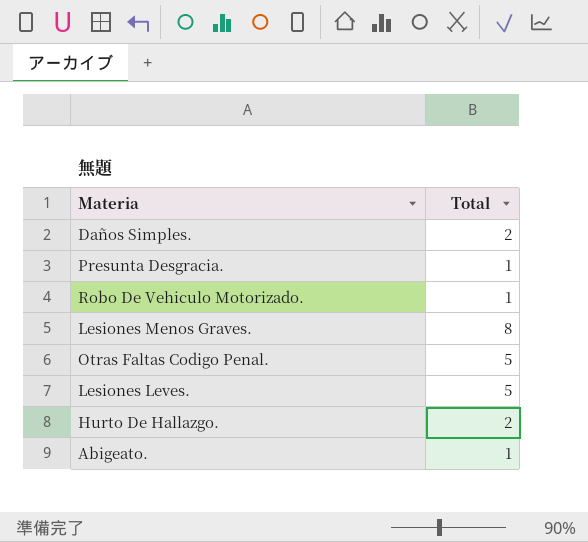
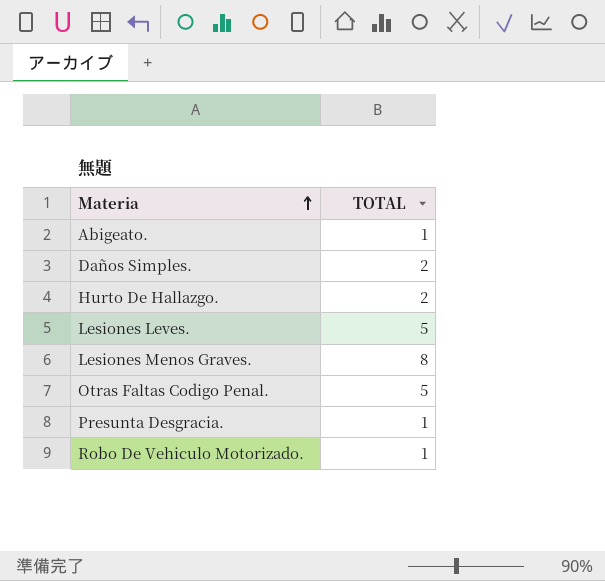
row order: none -> Materia ascending
column name: Total -> TOTAL

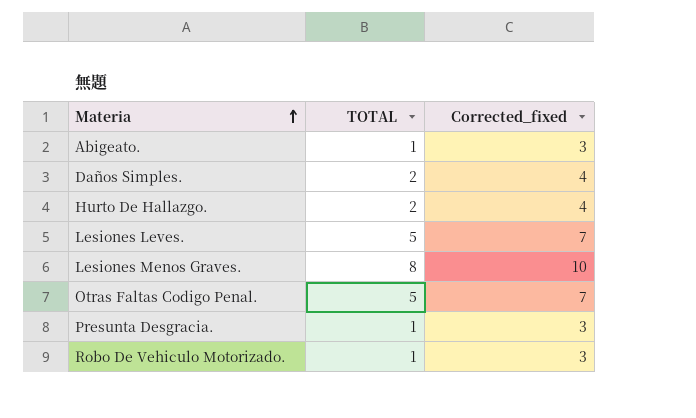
column Corrected_fixed | formula: none -> [TOTAL] + 2

